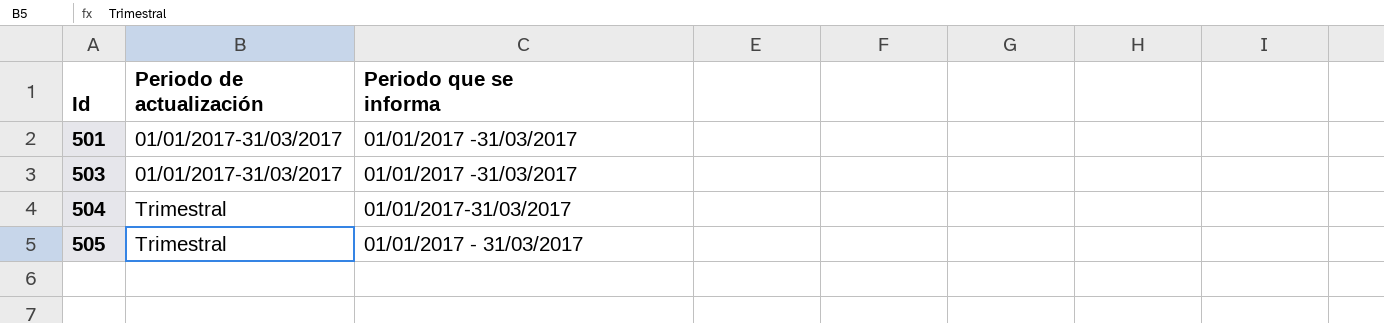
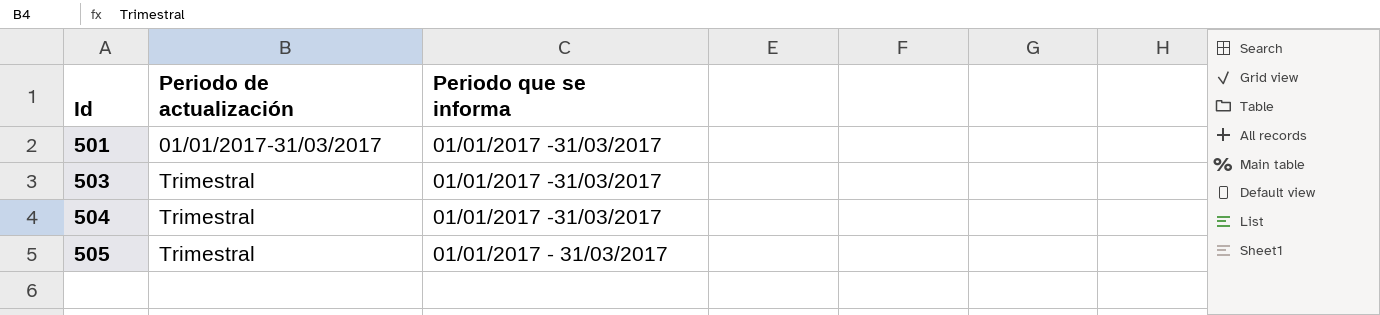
503 | Periodo de actualización: 01/01/2017-31/03/2017 -> Trimestral
504 | Periodo que se informa: 01/01/2017-31/03/2017 -> 01/01/2017 -31/03/2017

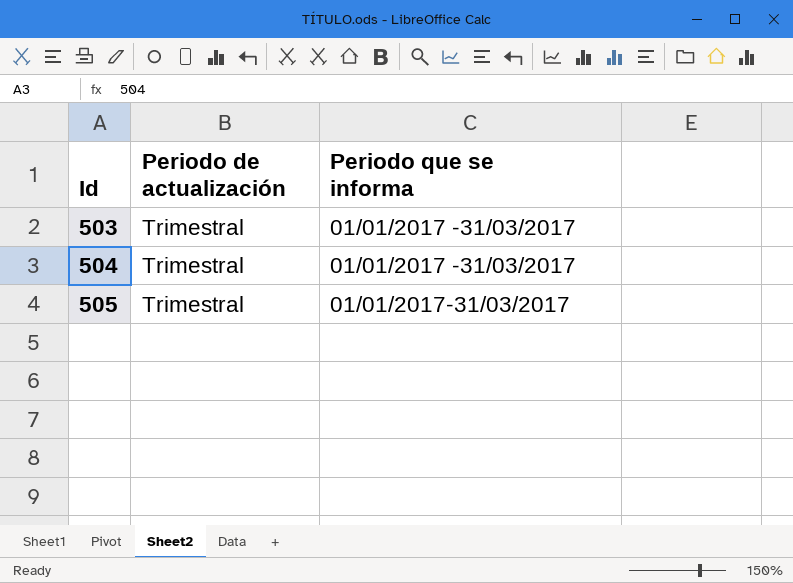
row 501: 01/01/2017-31/03/2017 | 01/01/2017 -31/03/2017 -> none
505 | Periodo que se informa: 01/01/2017 - 31/03/2017 -> 01/01/2017-31/03/2017

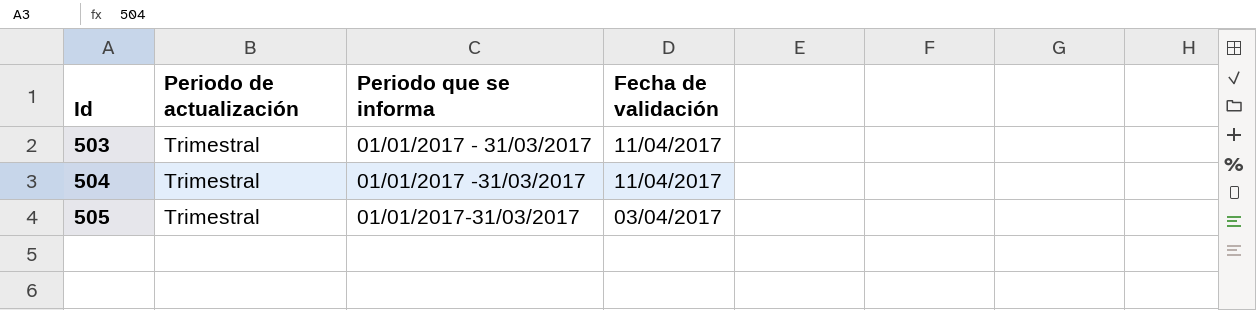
column Fecha de validación | position: none -> 4
503 | Periodo que se informa: 01/01/2017 -31/03/2017 -> 01/01/2017 - 31/03/2017

